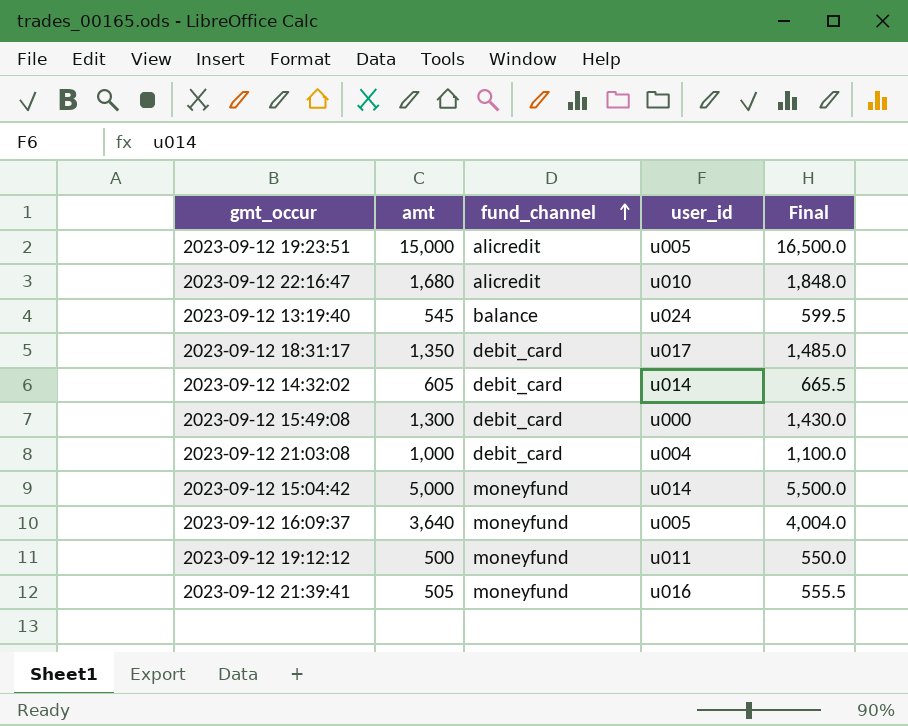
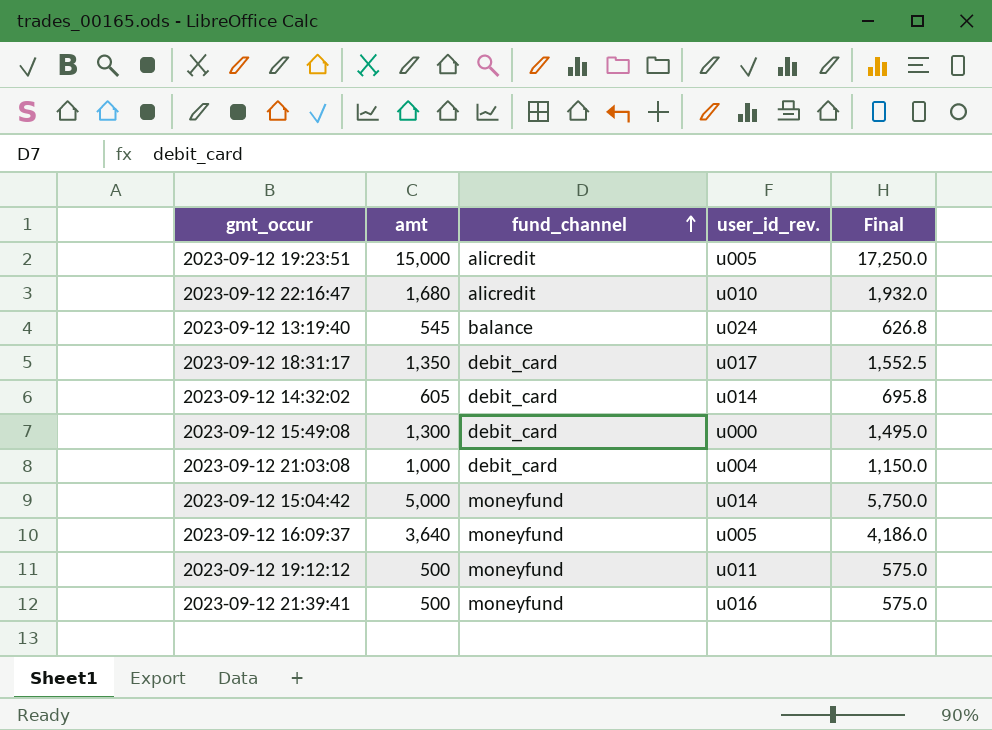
column name: user_id -> user_id_rev.
column Final | formula: [amt] * 1.1 -> [amt] * 1.15
2023-09-12 21:39:41 | amt: 505 -> 500

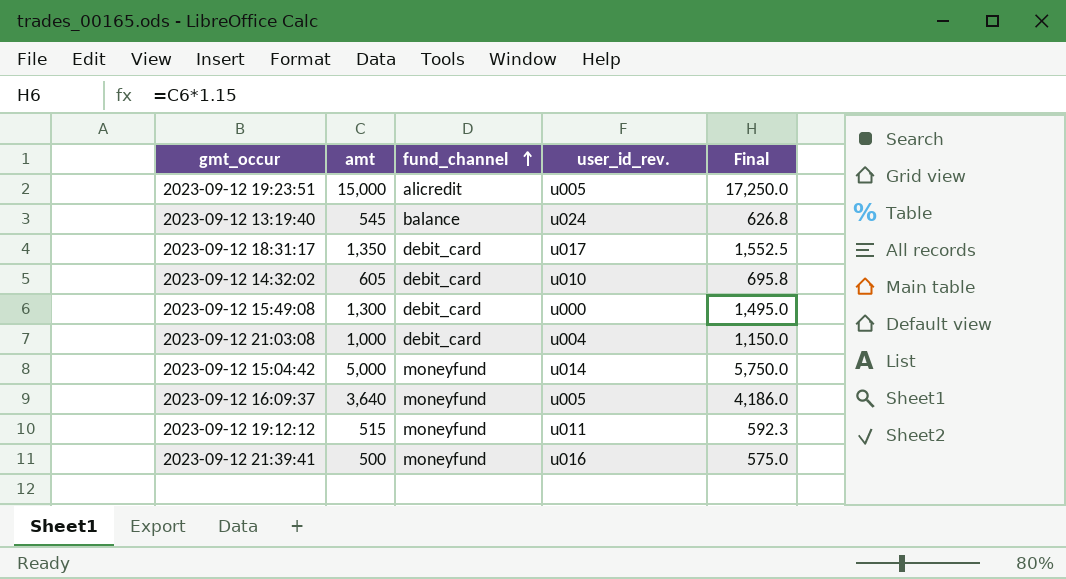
row 2023-09-12 22:16:47: 1,680 | alicredit | u010 | 1,932.0 -> none
2023-09-12 14:32:02 | user_id_rev.: u014 -> u010
2023-09-12 19:12:12 | amt: 500 -> 515
2023-09-12 19:12:12 | Final: 575.0 -> 592.3

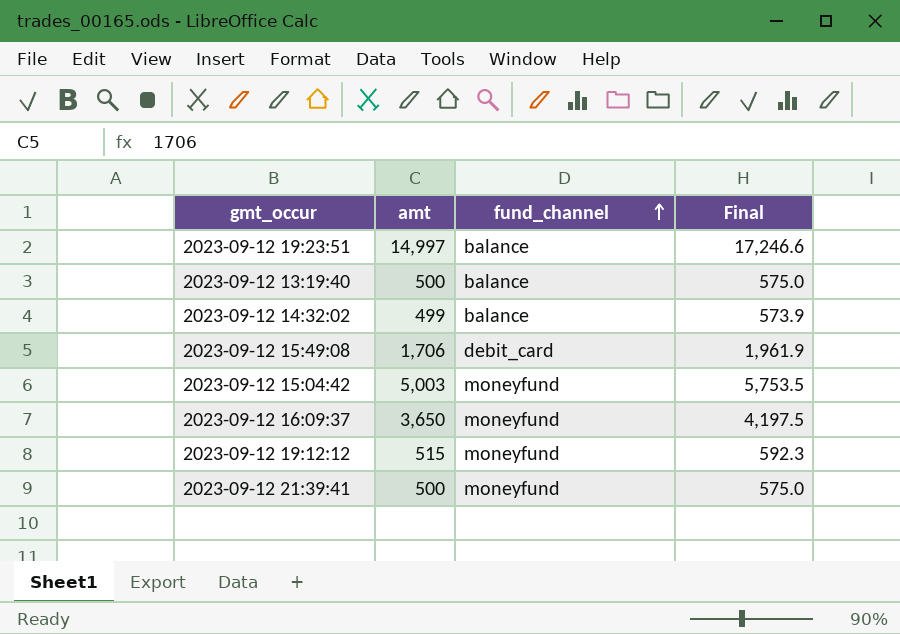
column user_id_rev. | position: 4 -> none
row 2023-09-12 18:31:17: 1,350 | debit_card | u017 | 1,552.5 -> none
row 2023-09-12 21:03:08: 1,000 | debit_card | u004 | 1,150.0 -> none
2023-09-12 19:23:51 | amt: 15,000 -> 14,997
2023-09-12 19:23:51 | fund_channel: alicredit -> balance
2023-09-12 19:23:51 | Final: 17,250.0 -> 17,246.6
2023-09-12 13:19:40 | amt: 545 -> 500
2023-09-12 13:19:40 | Final: 626.8 -> 575.0
2023-09-12 14:32:02 | amt: 605 -> 499
2023-09-12 14:32:02 | fund_channel: debit_card -> balance
2023-09-12 14:32:02 | Final: 695.8 -> 573.9
2023-09-12 15:49:08 | amt: 1,300 -> 1,706
2023-09-12 15:49:08 | Final: 1,495.0 -> 1,961.9
2023-09-12 15:04:42 | amt: 5,000 -> 5,003
2023-09-12 15:04:42 | Final: 5,750.0 -> 5,753.5
2023-09-12 16:09:37 | amt: 3,640 -> 3,650
2023-09-12 16:09:37 | Final: 4,186.0 -> 4,197.5

